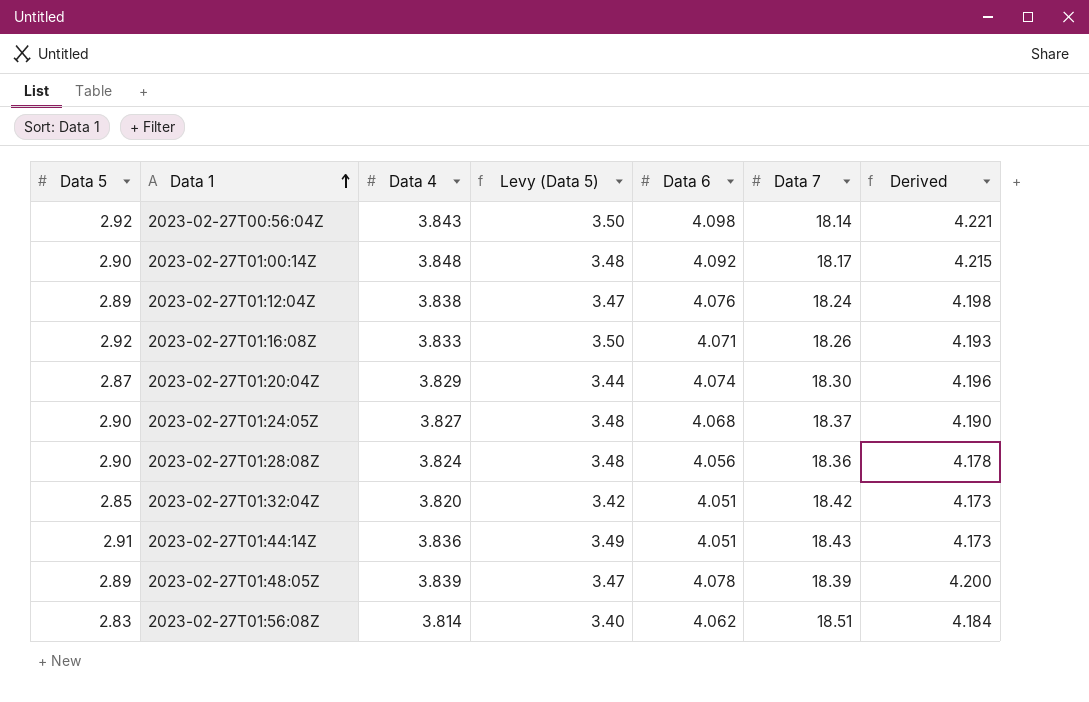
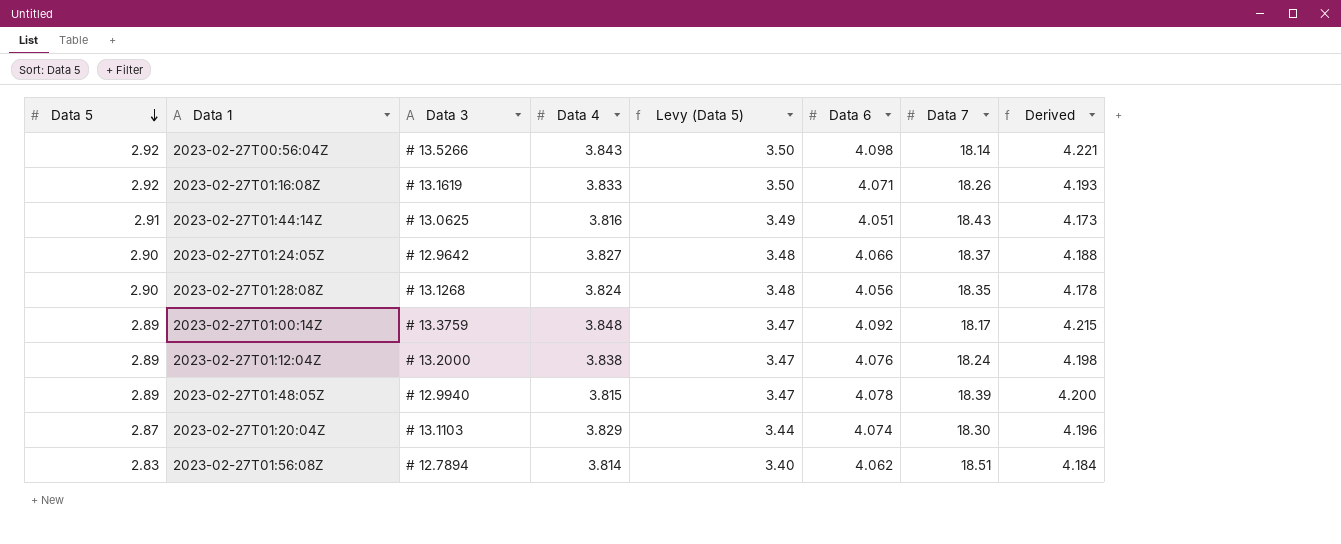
row order: Data 1 ascending -> Data 5 descending
column Data 3 | position: none -> 3
row 2023-02-27T01:32:04Z: 2.85 | 3.820 | 3.42 | 4.051 | 18.42 | 4.173 -> none
2023-02-27T01:44:14Z | Data 4: 3.836 -> 3.816
2023-02-27T01:24:05Z | Data 6: 4.068 -> 4.066
2023-02-27T01:24:05Z | Derived: 4.190 -> 4.188
2023-02-27T01:28:08Z | Data 7: 18.36 -> 18.35
2023-02-27T01:00:14Z | Data 5: 2.90 -> 2.89
2023-02-27T01:00:14Z | Levy (Data 5): 3.48 -> 3.47
2023-02-27T01:48:05Z | Data 4: 3.839 -> 3.815

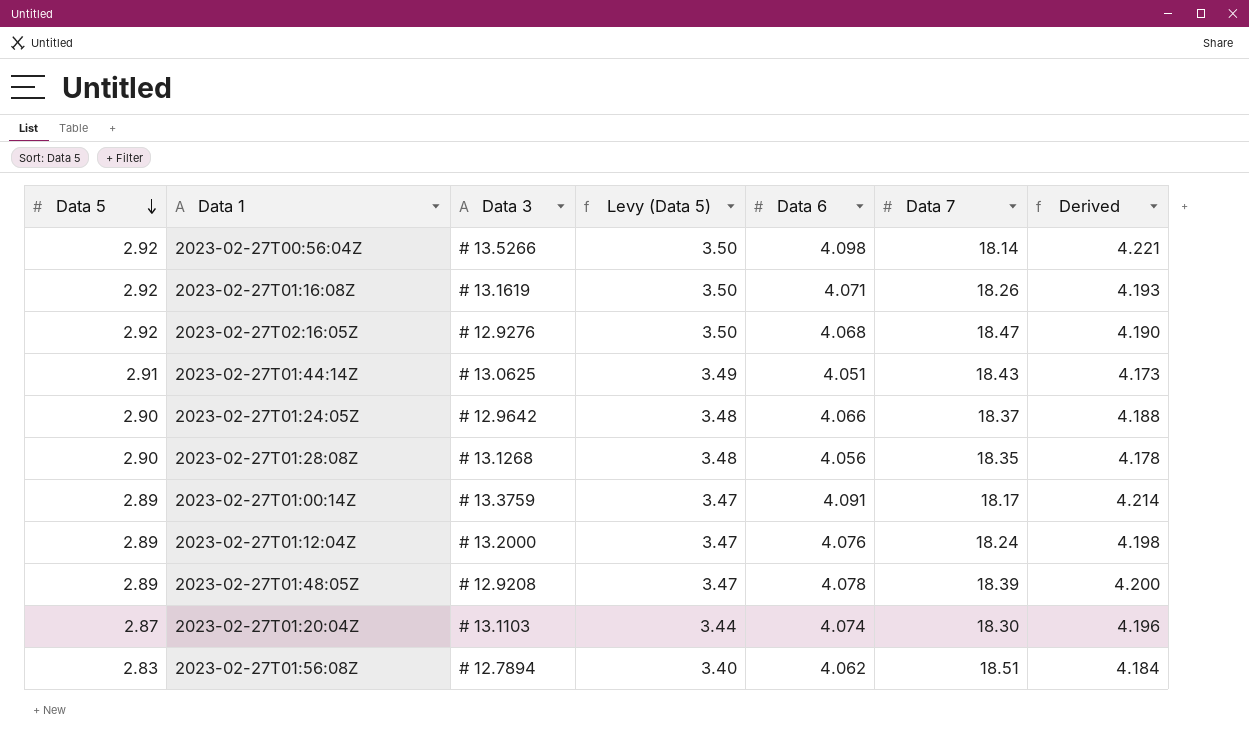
column Data 4 | position: 4 -> none
row 2023-02-27T02:16:05Z: none -> 2.92 | # 12.9276 | 3.50 | 4.068 | 18.47 | 4.190
2023-02-27T01:00:14Z | Data 6: 4.092 -> 4.091
2023-02-27T01:00:14Z | Derived: 4.215 -> 4.214
2023-02-27T01:48:05Z | Data 3: # 12.9940 -> # 12.9208

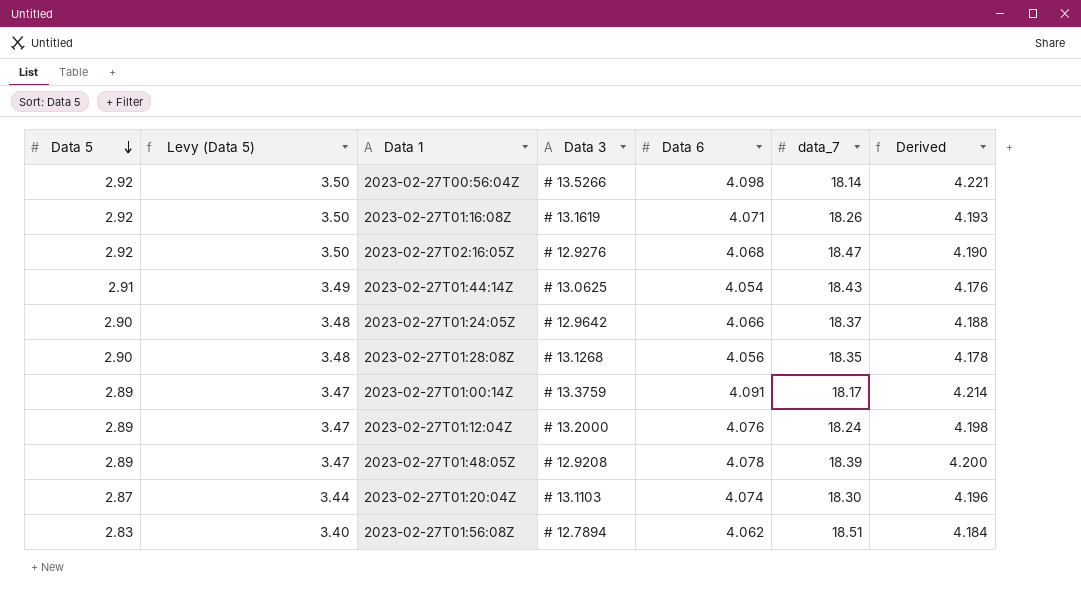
column Levy (Data 5) | position: 4 -> 2
column name: Data 7 -> data_7
2023-02-27T01:44:14Z | Data 6: 4.051 -> 4.054
2023-02-27T01:44:14Z | Derived: 4.173 -> 4.176

